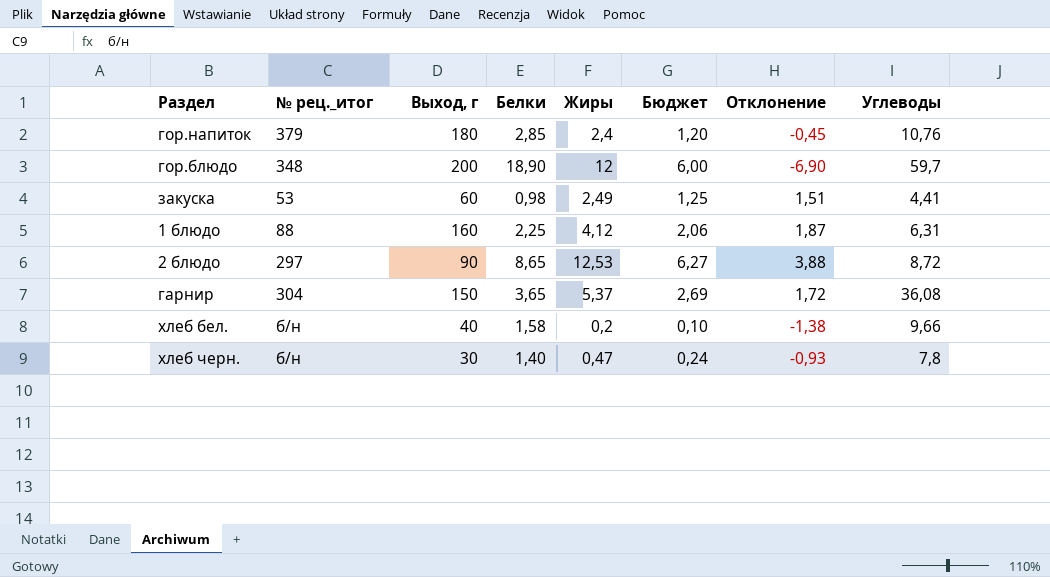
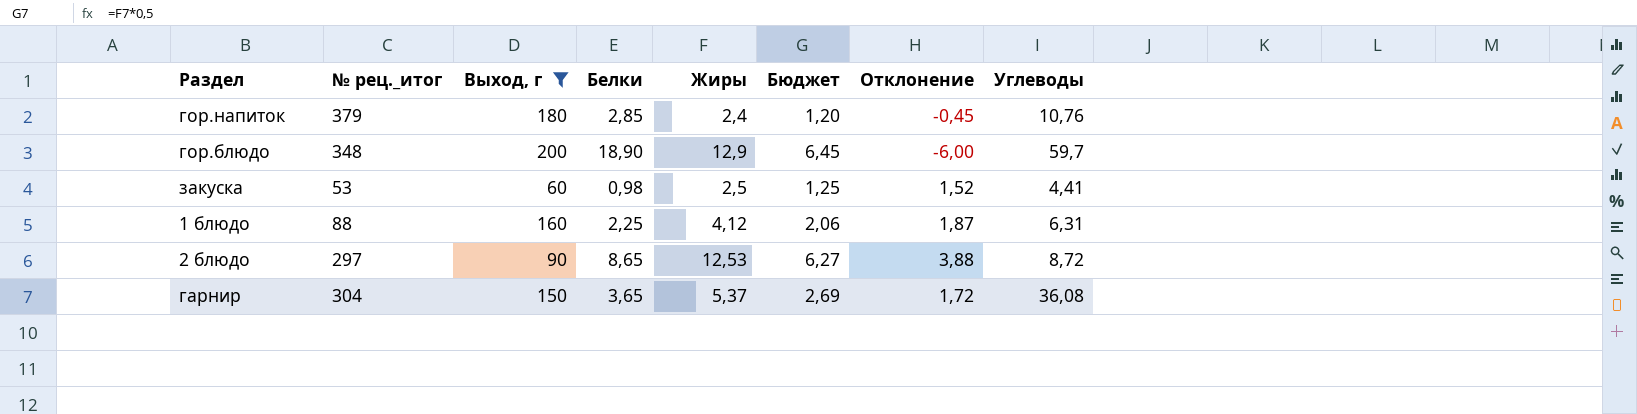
filter: none -> Выход, г >= 60
гор.блюдо | Жиры: 12 -> 12,9
гор.блюдо | Бюджет: 6,00 -> 6,45
гор.блюдо | Отклонение: -6,90 -> -6,00
закуска | Жиры: 2,49 -> 2,5
закуска | Отклонение: 1,51 -> 1,52

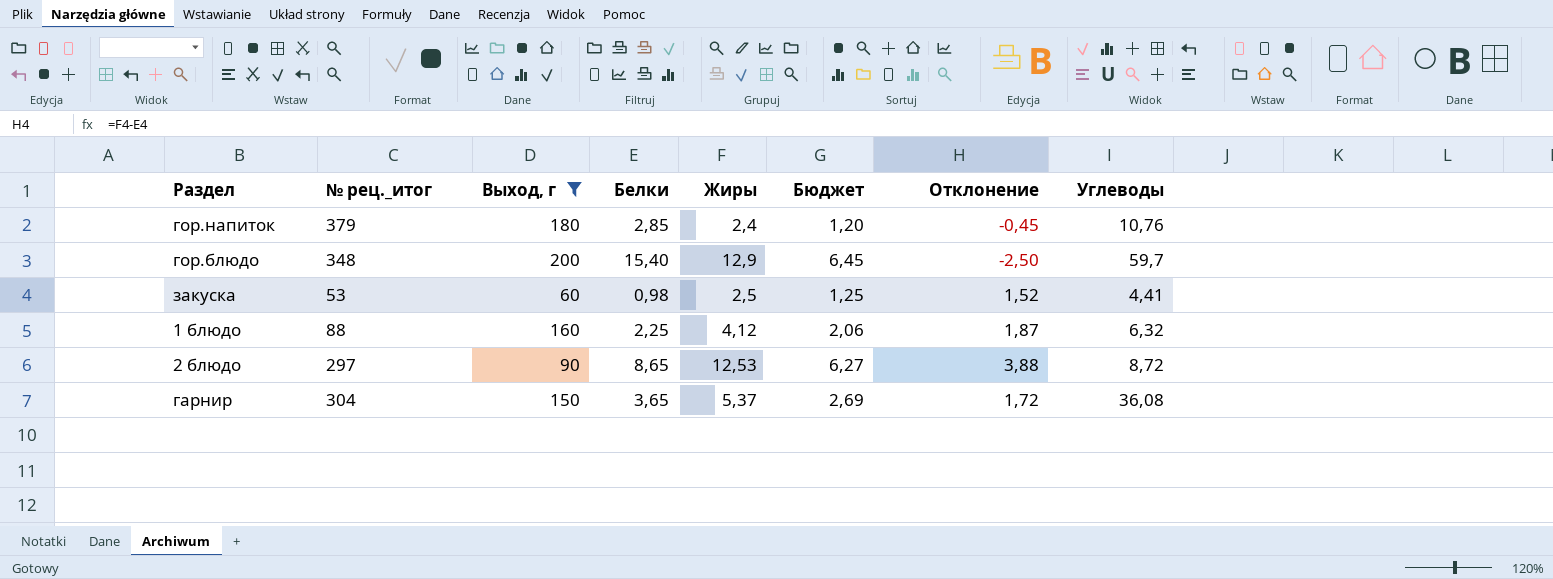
гор.блюдо | Белки: 18,90 -> 15,40
гор.блюдо | Отклонение: -6,00 -> -2,50
1 блюдо | Углеводы: 6,31 -> 6,32

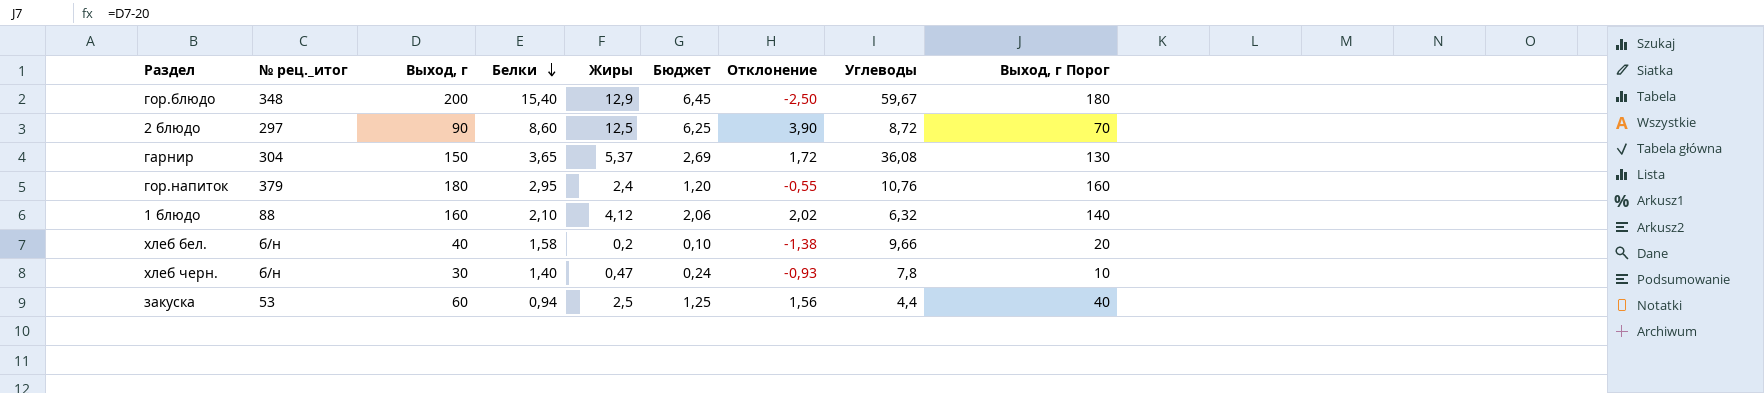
filter: Выход, г >= 60 -> none
row order: none -> Белки descending
column Выход, г Порог | formula: none -> [Выход, г] - 20
гор.блюдо | Углеводы: 59,7 -> 59,67
2 блюдо | Белки: 8,65 -> 8,60
2 блюдо | Жиры: 12,53 -> 12,5
2 блюдо | Бюджет: 6,27 -> 6,25
2 блюдо | Отклонение: 3,88 -> 3,90
гор.напиток | Белки: 2,85 -> 2,95
гор.напиток | Отклонение: -0,45 -> -0,55
1 блюдо | Белки: 2,25 -> 2,10
1 блюдо | Отклонение: 1,87 -> 2,02
закуска | Белки: 0,98 -> 0,94
закуска | Отклонение: 1,52 -> 1,56
закуска | Углеводы: 4,41 -> 4,4

